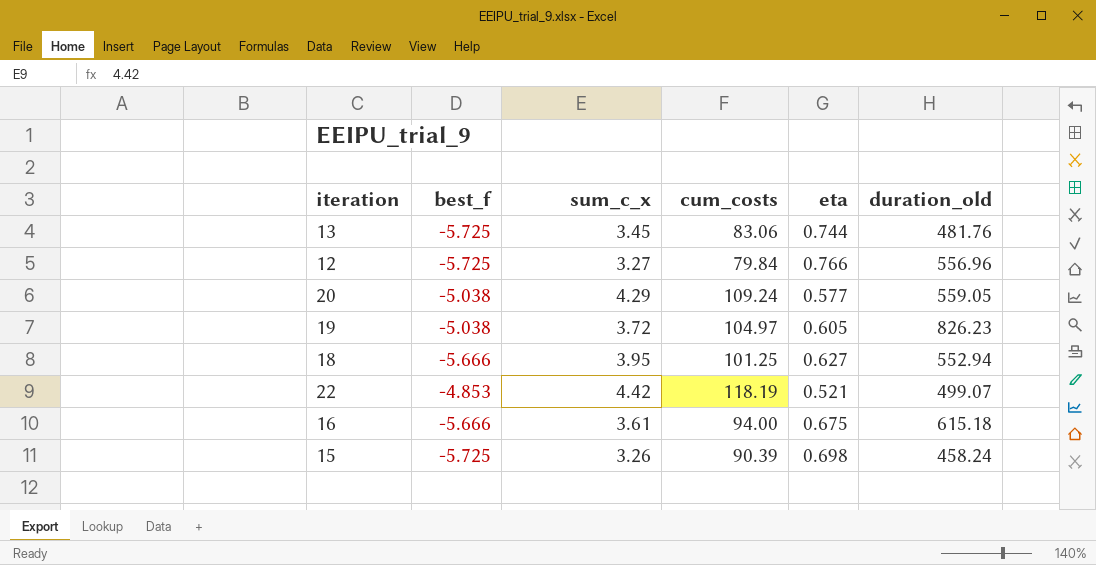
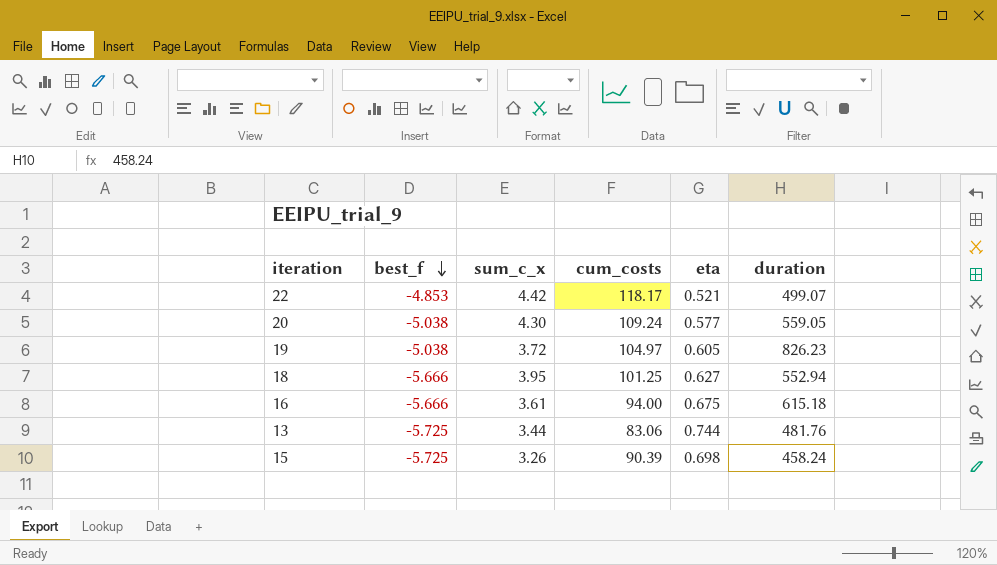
row order: none -> best_f descending
column name: duration_old -> duration
row 12: -5.725 | 3.27 | 79.84 | 0.766 | 556.96 -> none
22 | cum_costs: 118.19 -> 118.17
20 | sum_c_x: 4.29 -> 4.30
13 | sum_c_x: 3.45 -> 3.44

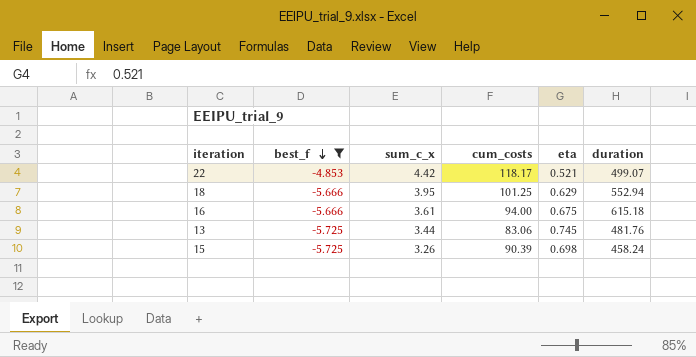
filter: none -> best_f != -5.038
18 | eta: 0.627 -> 0.629
13 | eta: 0.744 -> 0.745

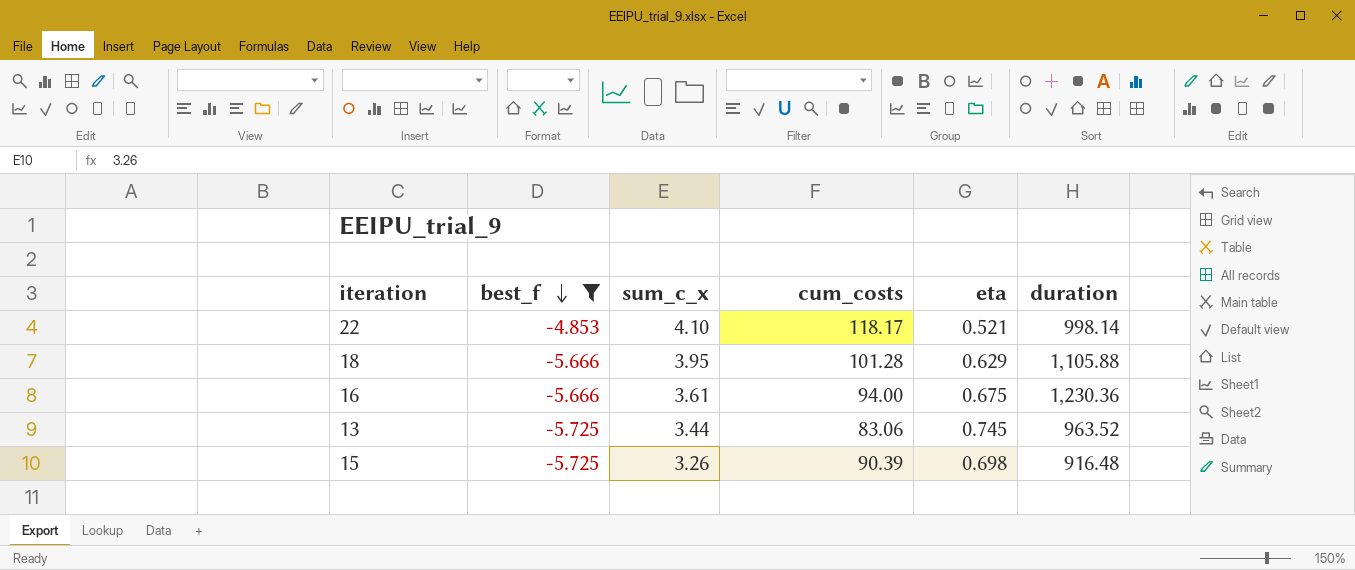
22 | sum_c_x: 4.42 -> 4.10
22 | duration: 499.07 -> 998.14
18 | cum_costs: 101.25 -> 101.28
18 | duration: 552.94 -> 1,105.88
16 | duration: 615.18 -> 1,230.36
13 | duration: 481.76 -> 963.52
15 | duration: 458.24 -> 916.48

